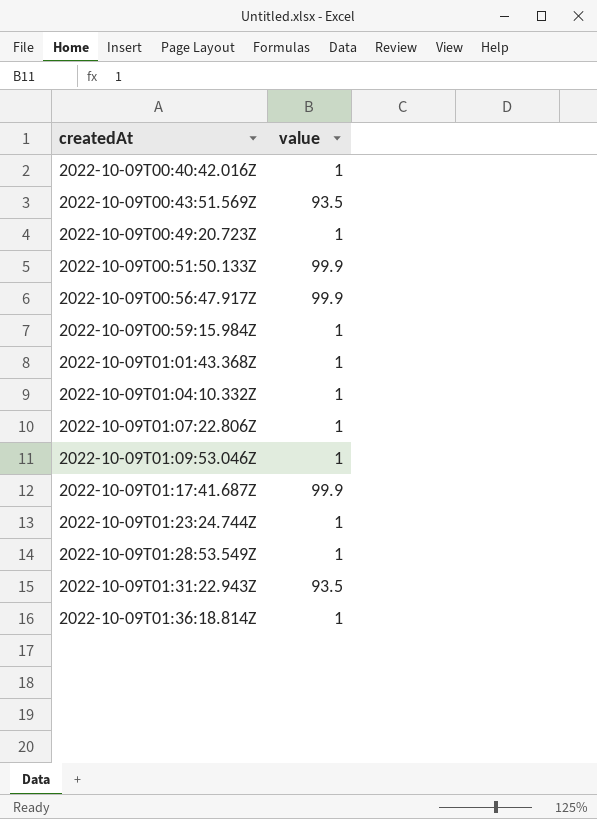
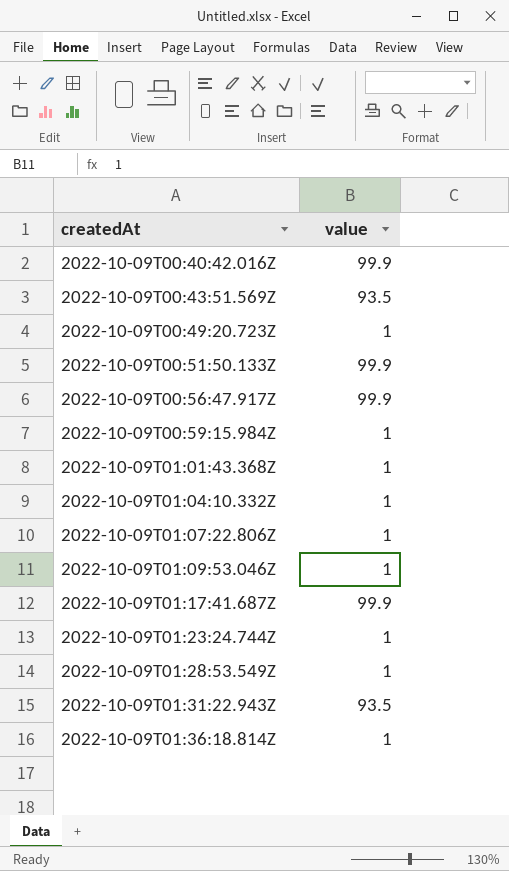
2022-10-09T00:40:42.016Z | value: 1 -> 99.9

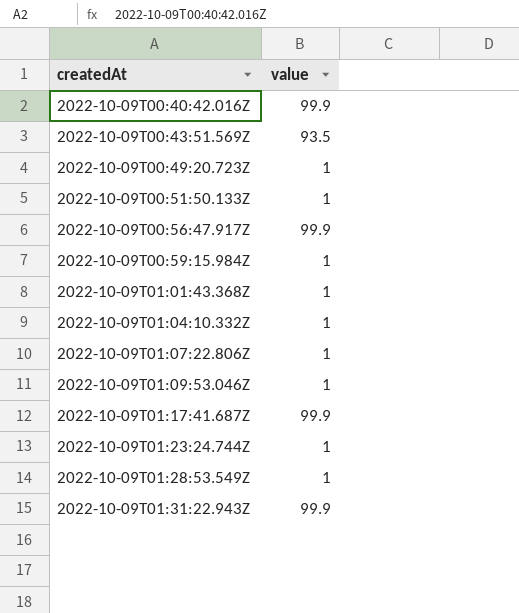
row 2022-10-09T01:36:18.814Z: 1 -> none
2022-10-09T00:51:50.133Z | value: 99.9 -> 1
2022-10-09T01:31:22.943Z | value: 93.5 -> 99.9

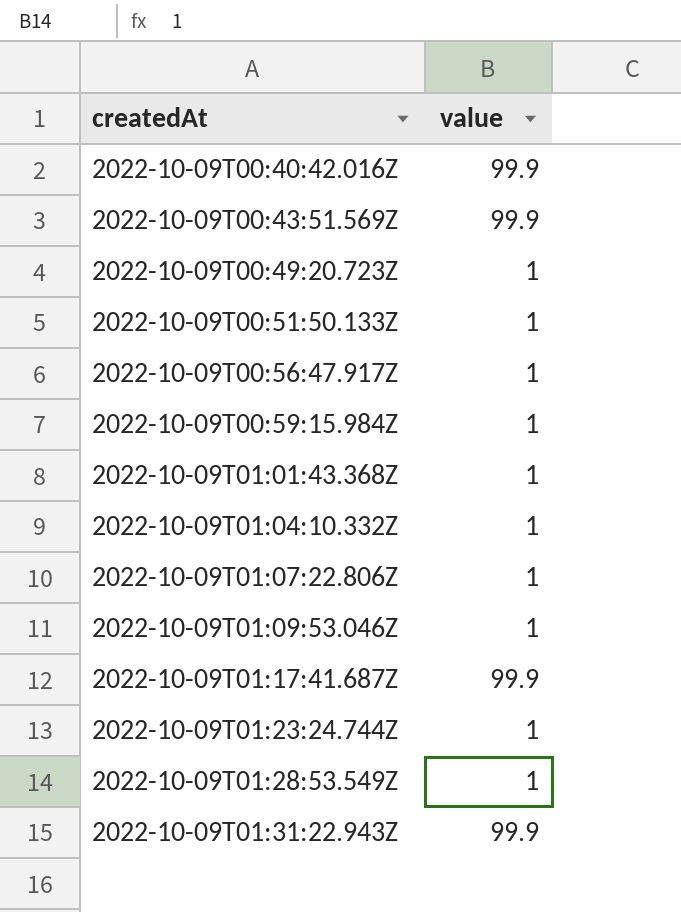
2022-10-09T00:43:51.569Z | value: 93.5 -> 99.9
2022-10-09T00:56:47.917Z | value: 99.9 -> 1

